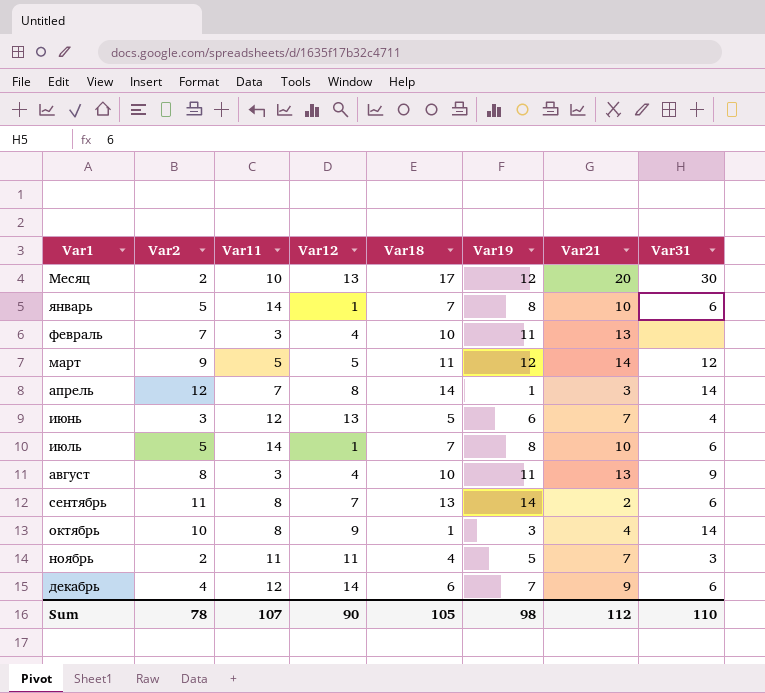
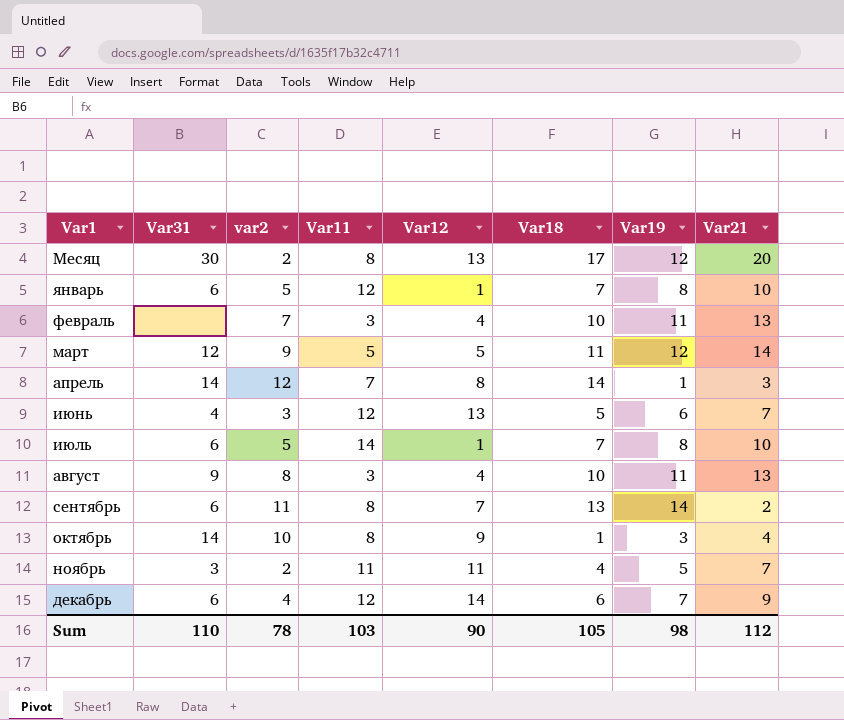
column Var31 | position: 8 -> 2
column name: Var2 -> var2
Месяц | Var11: 10 -> 8
январь | Var11: 14 -> 12
Sum | Var11: 107 -> 103

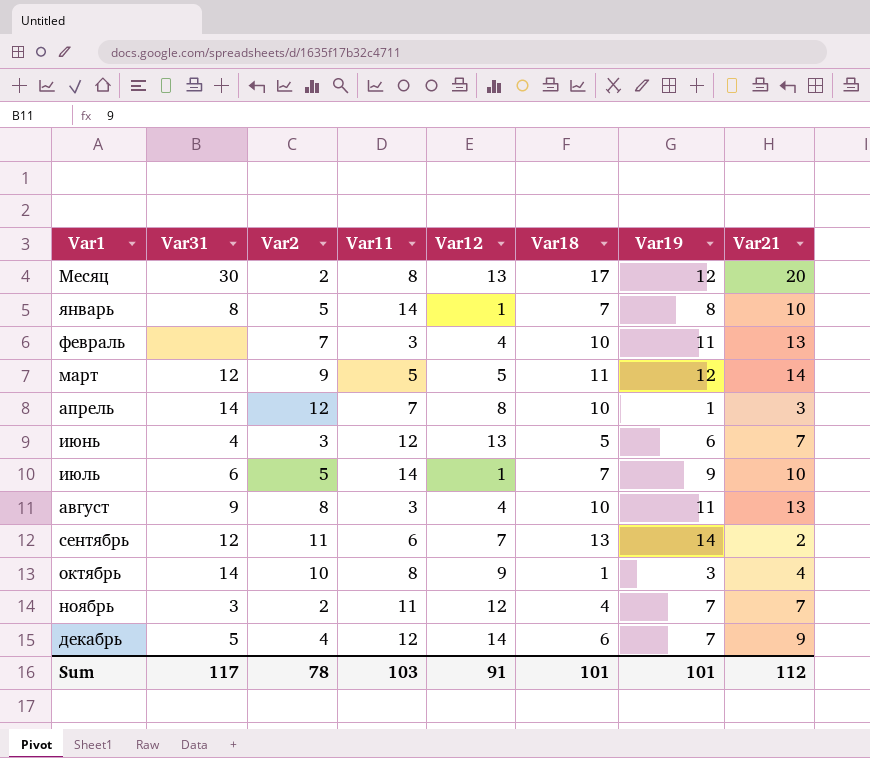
column name: var2 -> Var2
январь | Var31: 6 -> 8
январь | Var11: 12 -> 14
апрель | Var18: 14 -> 10
июль | Var19: 8 -> 9
сентябрь | Var31: 6 -> 12
сентябрь | Var11: 8 -> 6
ноябрь | Var12: 11 -> 12
ноябрь | Var19: 5 -> 7
декабрь | Var31: 6 -> 5
Sum | Var31: 110 -> 117
Sum | Var12: 90 -> 91
Sum | Var18: 105 -> 101
Sum | Var19: 98 -> 101

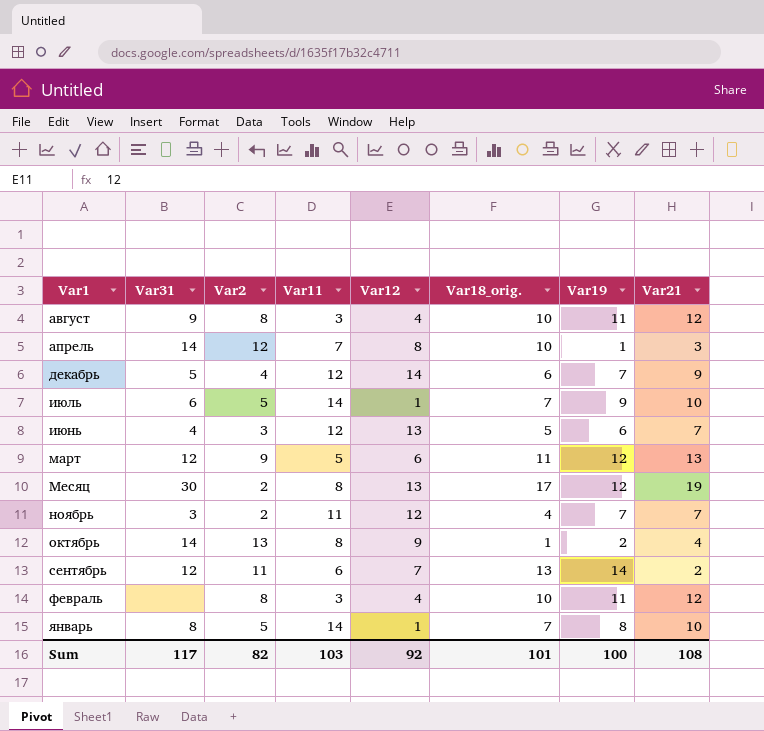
row order: none -> Var1 ascending
column name: Var18 -> Var18_orig.
август | Var21: 13 -> 12
март | Var12: 5 -> 6
март | Var21: 14 -> 13
Месяц | Var21: 20 -> 19
октябрь | Var2: 10 -> 13
октябрь | Var19: 3 -> 2
февраль | Var2: 7 -> 8
февраль | Var21: 13 -> 12
Sum | Var2: 78 -> 82
Sum | Var12: 91 -> 92
Sum | Var19: 101 -> 100
Sum | Var21: 112 -> 108

